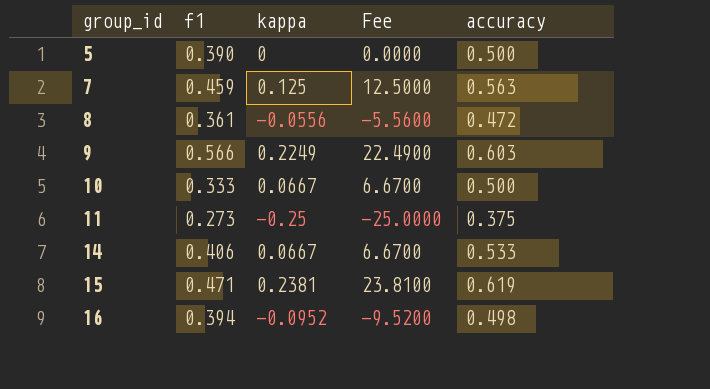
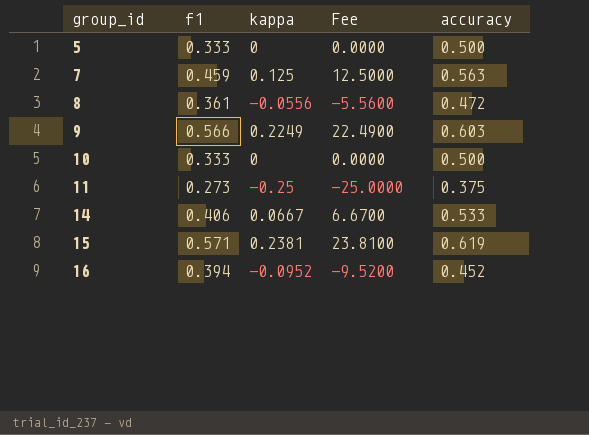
5 | f1: 0.390 -> 0.333
10 | kappa: 0.0667 -> 0
10 | Fee: 6.6700 -> 0.0000
15 | f1: 0.471 -> 0.571
16 | accuracy: 0.498 -> 0.452

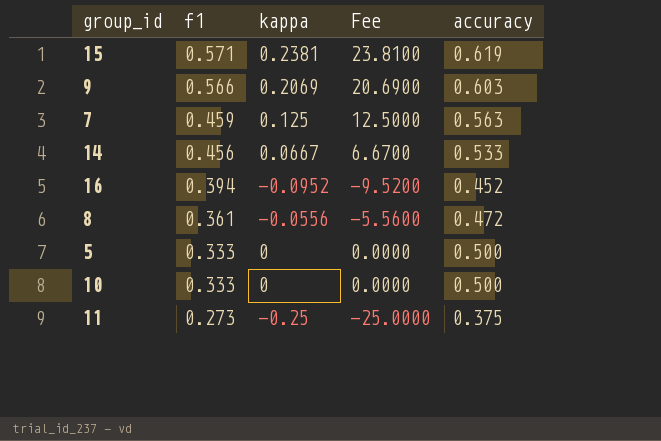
row order: group_id ascending -> f1 descending
9 | kappa: 0.2249 -> 0.2069
9 | Fee: 22.4900 -> 20.6900
14 | f1: 0.406 -> 0.456

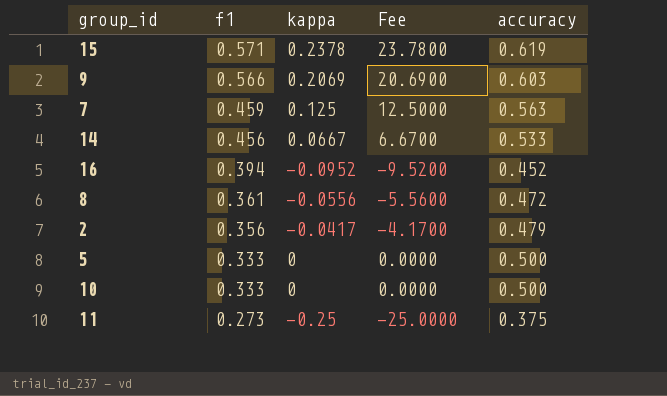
15 | kappa: 0.2381 -> 0.2378
15 | Fee: 23.8100 -> 23.7800
row 2: none -> 0.356 | -0.0417 | -4.1700 | 0.479

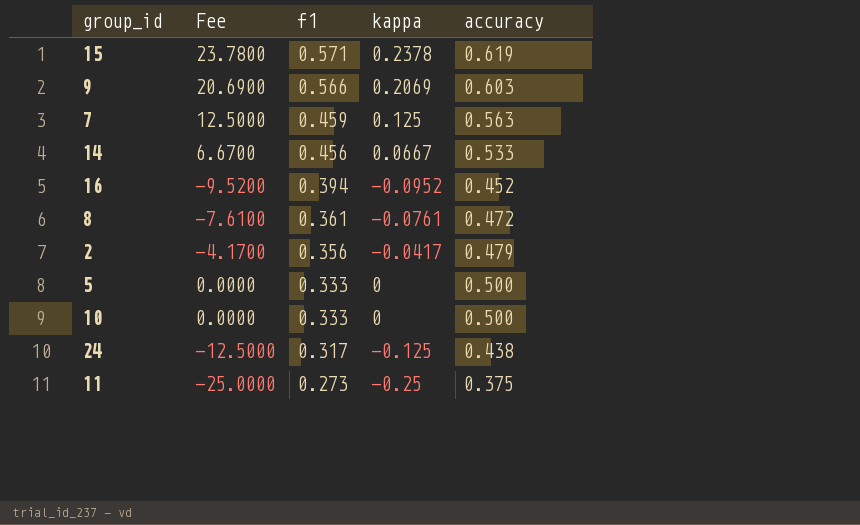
column Fee | position: 4 -> 2
8 | Fee: -5.5600 -> -7.6100
8 | kappa: -0.0556 -> -0.0761
row 24: none -> -12.5000 | 0.317 | -0.125 | 0.438

